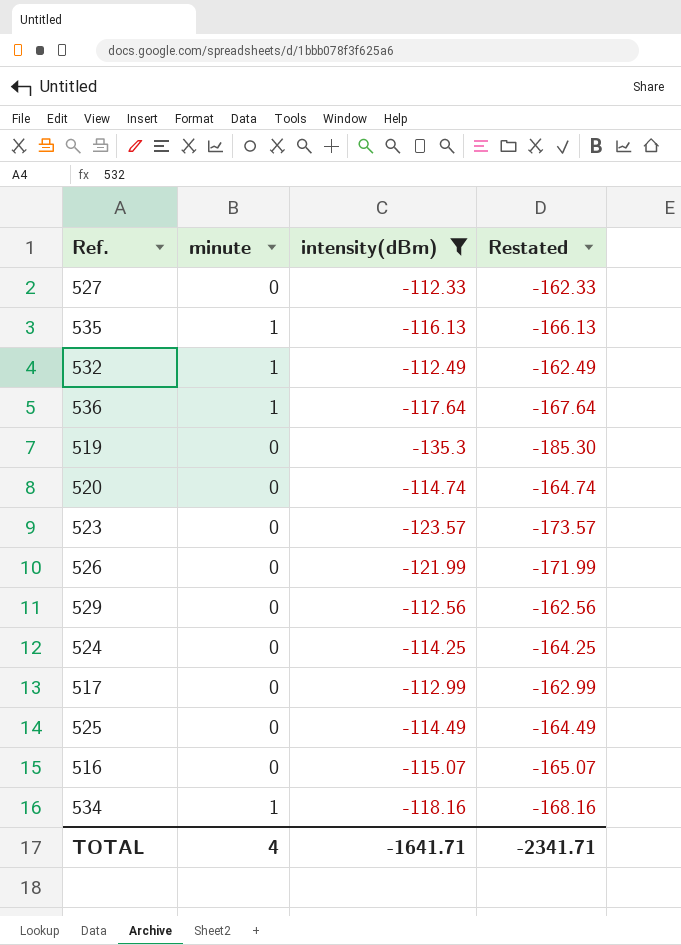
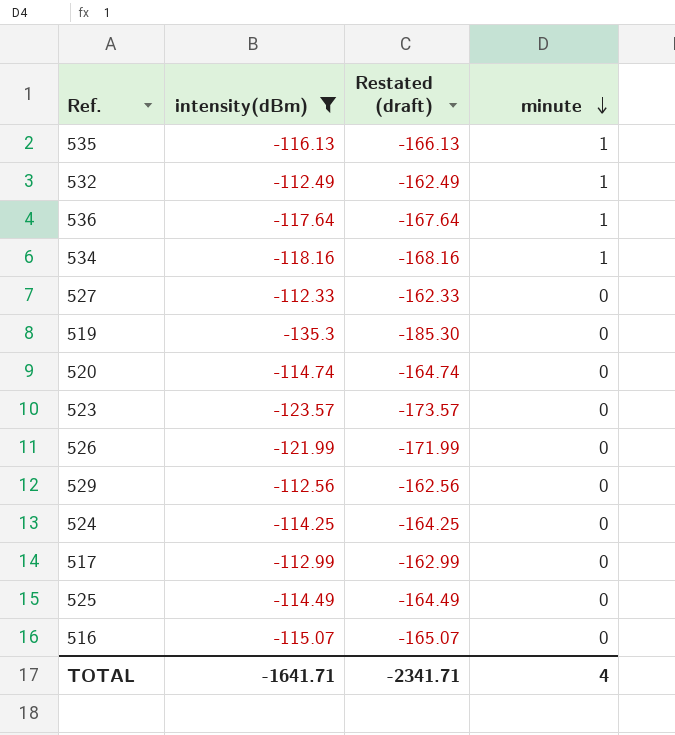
row order: none -> minute descending
column name: Restated -> Restated (draft)
column minute | position: 2 -> 4

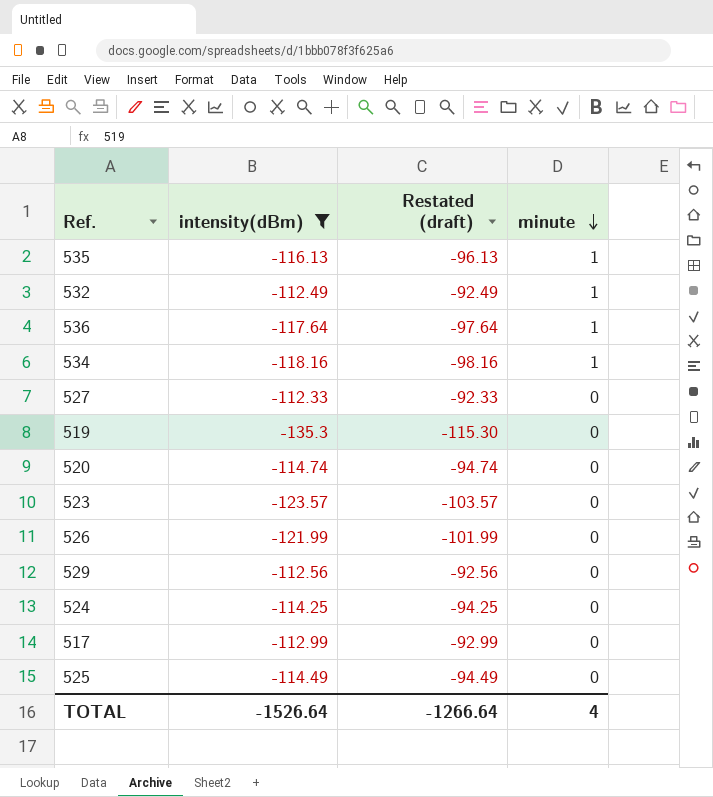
column Restated (draft) | formula: [intensity(dBm)] - 50 -> [intensity(dBm)] + 20
row 516: -115.07 | -165.07 | 0 -> none
TOTAL | intensity(dBm): -1641.71 -> -1526.64
TOTAL | Restated (draft): -2341.71 -> -1266.64

